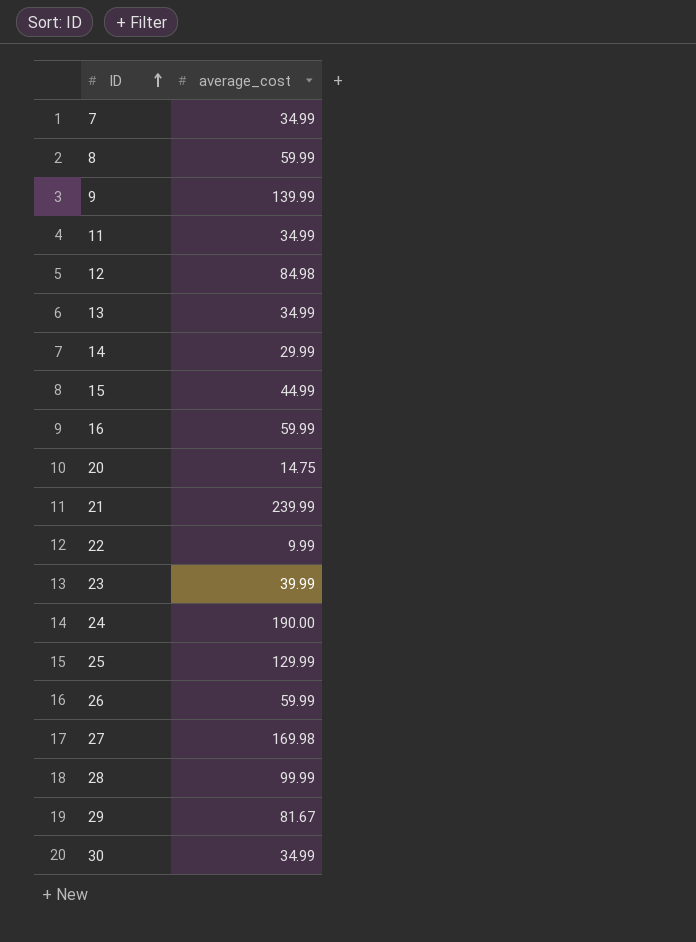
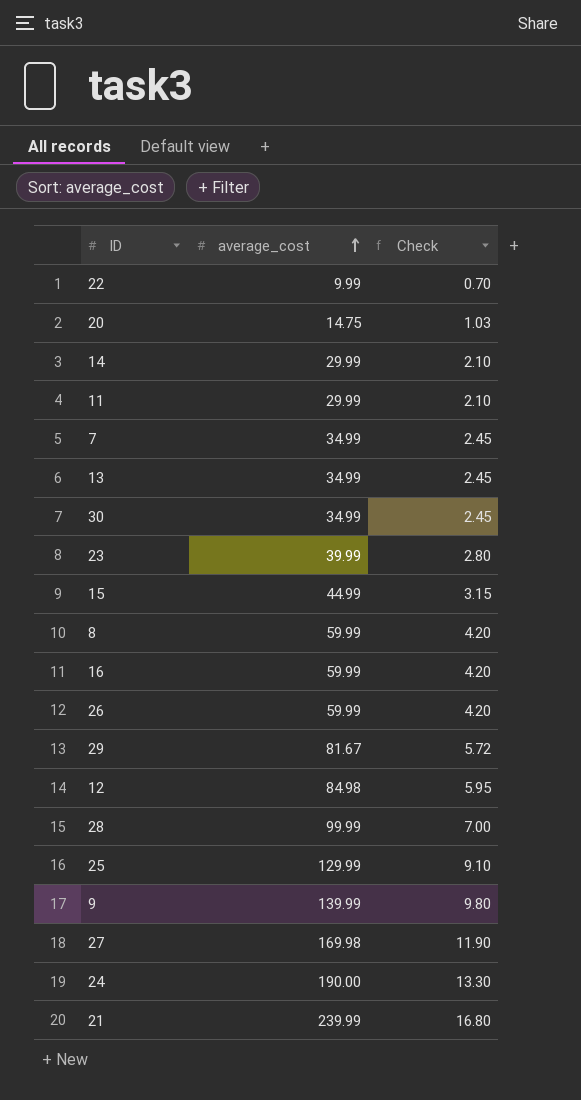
row order: ID ascending -> average_cost ascending
column Check | formula: none -> [average_cost] * 0.07
11 | average_cost: 34.99 -> 29.99

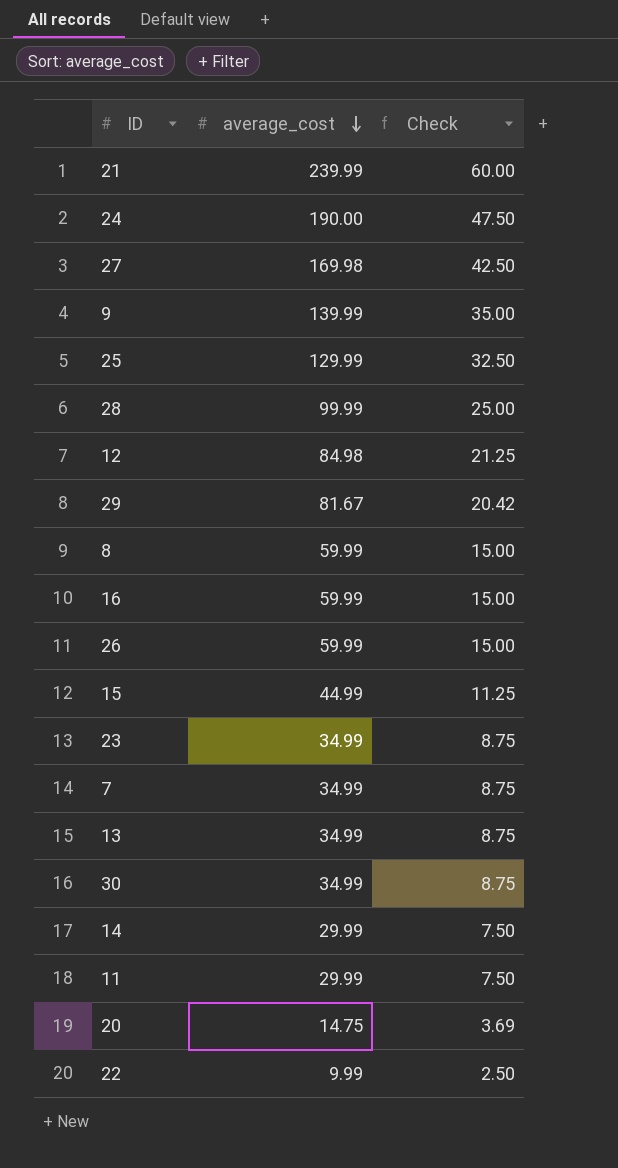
row order: average_cost ascending -> average_cost descending
column Check | formula: [average_cost] * 0.07 -> [average_cost] * 0.25
23 | average_cost: 39.99 -> 34.99

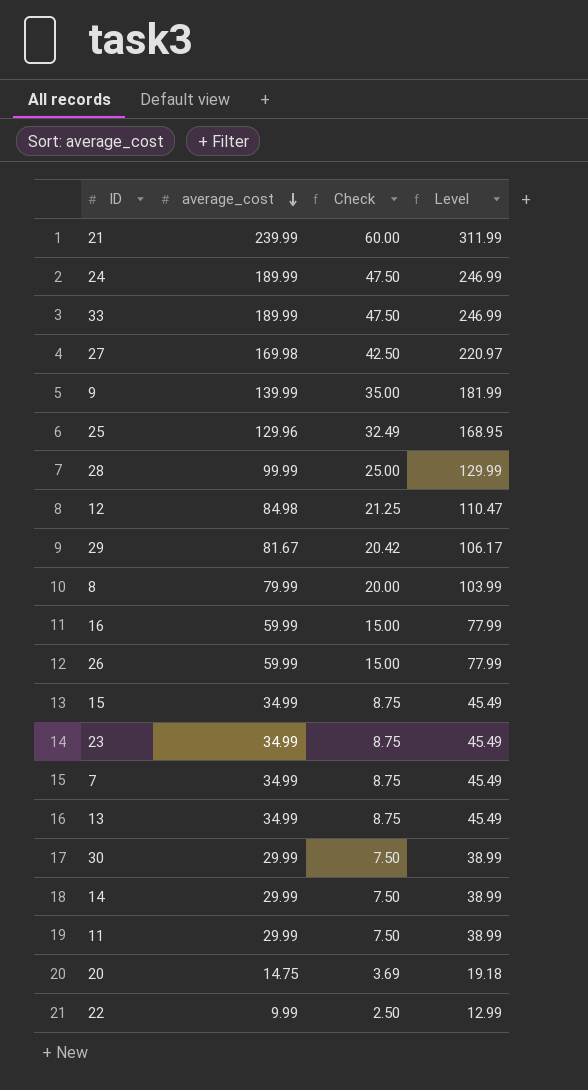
column Level | formula: none -> [average_cost] * 1.3
24 | average_cost: 190.00 -> 189.99
row 33: none -> 189.99 | 47.50 | 246.99
25 | average_cost: 129.99 -> 129.96
25 | Check: 32.50 -> 32.49
8 | average_cost: 59.99 -> 79.99
8 | Check: 15.00 -> 20.00
15 | average_cost: 44.99 -> 34.99
15 | Check: 11.25 -> 8.75
30 | average_cost: 34.99 -> 29.99
30 | Check: 8.75 -> 7.50

